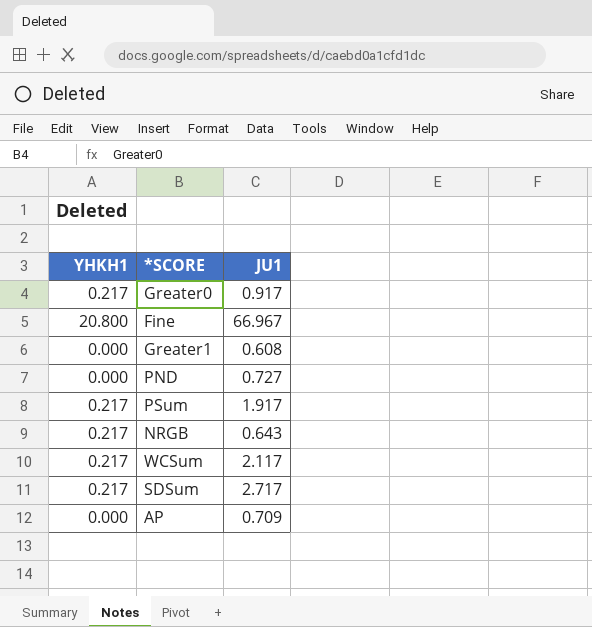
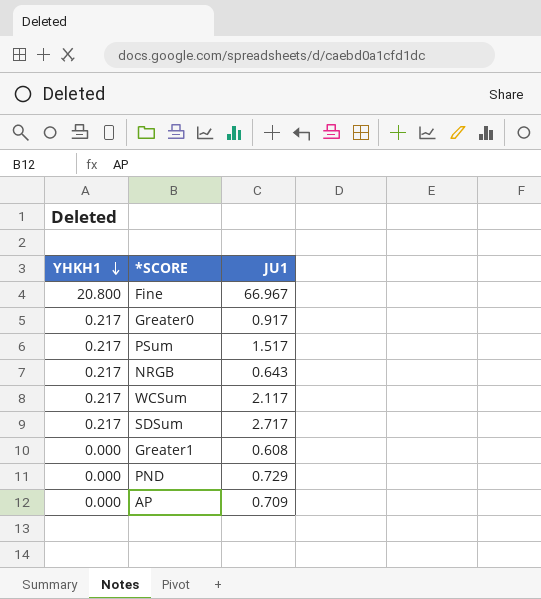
row order: none -> YHKH1 descending
PSum | JU1: 1.917 -> 1.517
PND | JU1: 0.727 -> 0.729

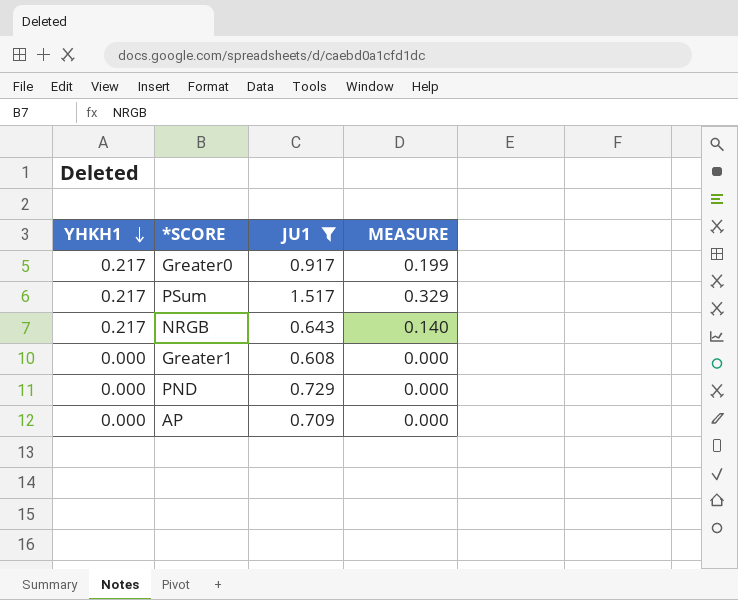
filter: none -> JU1 <= 1.517
column MEASURE | formula: none -> [YHKH1] * [JU1]

